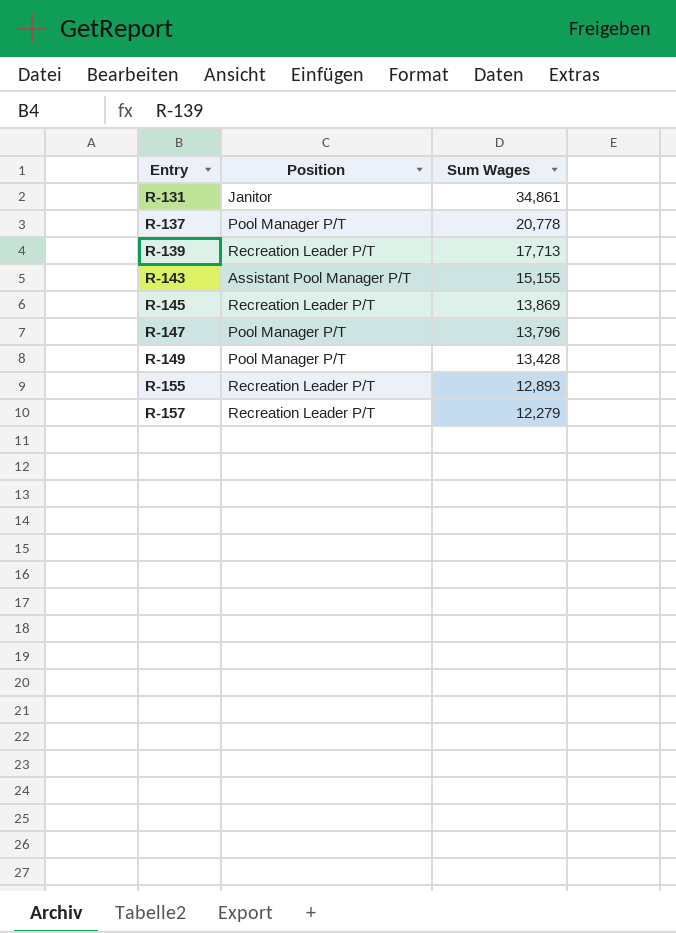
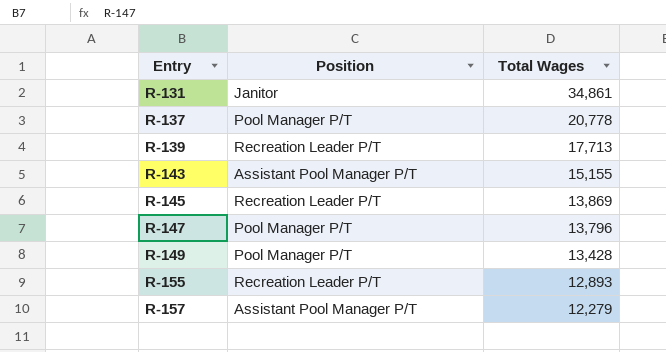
column name: Sum Wages -> Total Wages
R-157 | Position: Recreation Leader P/T -> Assistant Pool Manager P/T

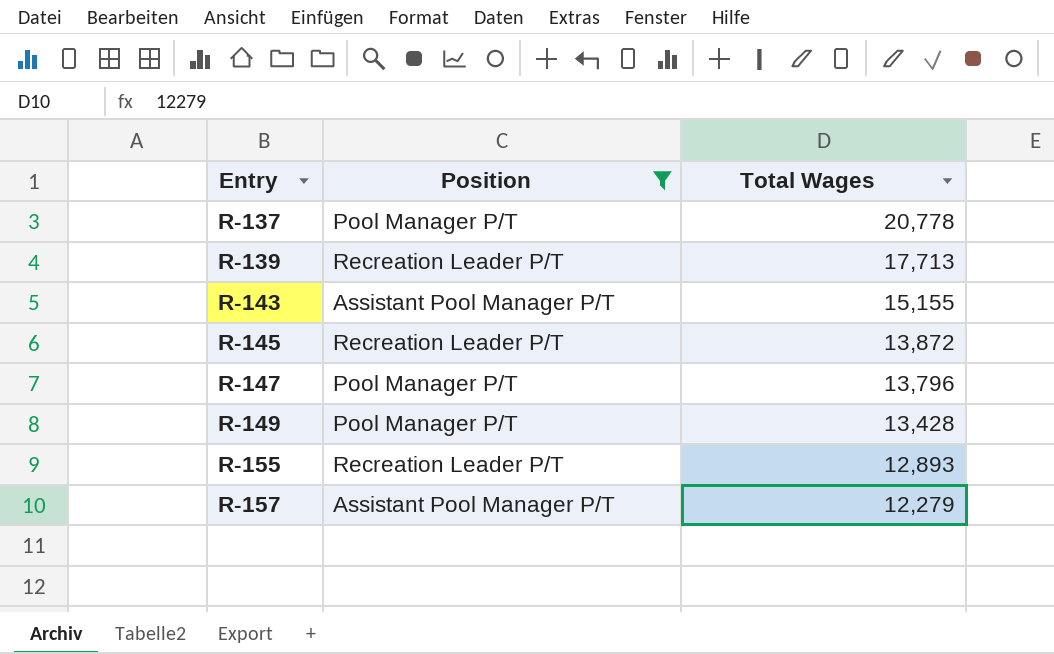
filter: none -> Position != Janitor
R-145 | Total Wages: 13,869 -> 13,872

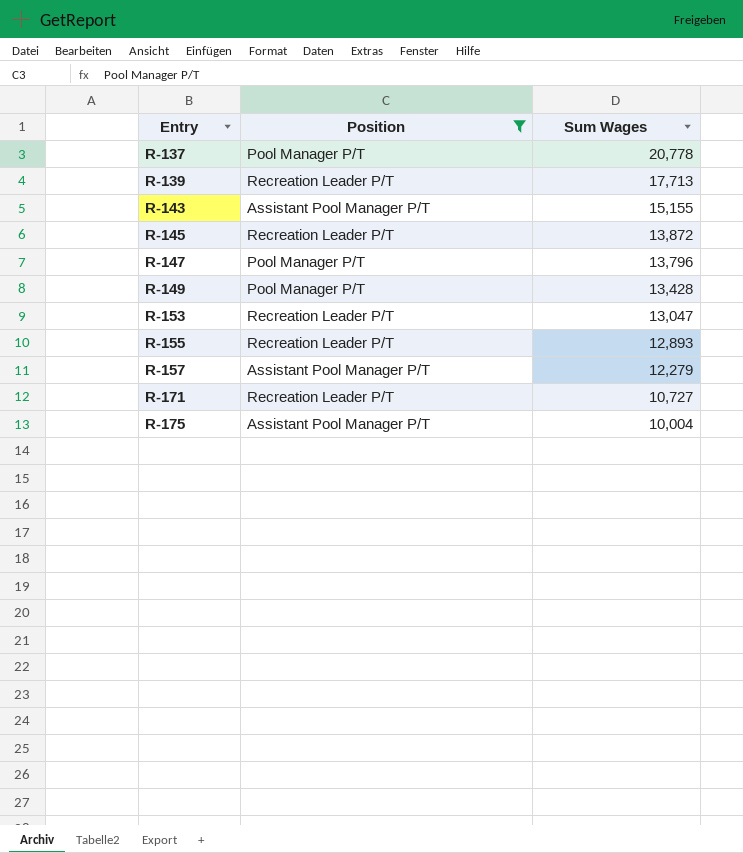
column name: Total Wages -> Sum Wages
row R-153: none -> Recreation Leader P/T | 13,047
row R-171: none -> Recreation Leader P/T | 10,727
row R-175: none -> Assistant Pool Manager P/T | 10,004

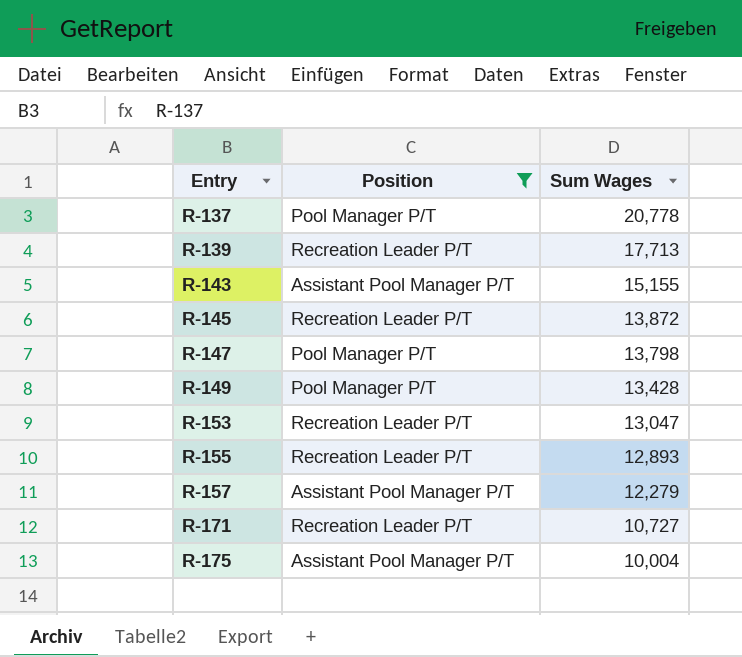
R-147 | Sum Wages: 13,796 -> 13,798

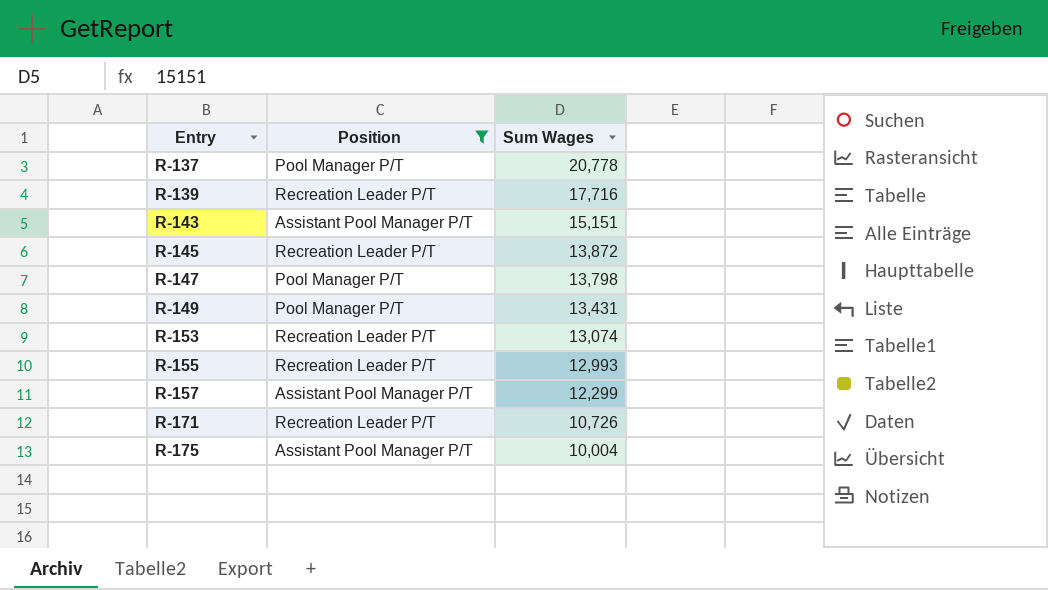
R-139 | Sum Wages: 17,713 -> 17,716
R-143 | Sum Wages: 15,155 -> 15,151
R-149 | Sum Wages: 13,428 -> 13,431
R-153 | Sum Wages: 13,047 -> 13,074
R-155 | Sum Wages: 12,893 -> 12,993
R-157 | Sum Wages: 12,279 -> 12,299
R-171 | Sum Wages: 10,727 -> 10,726

